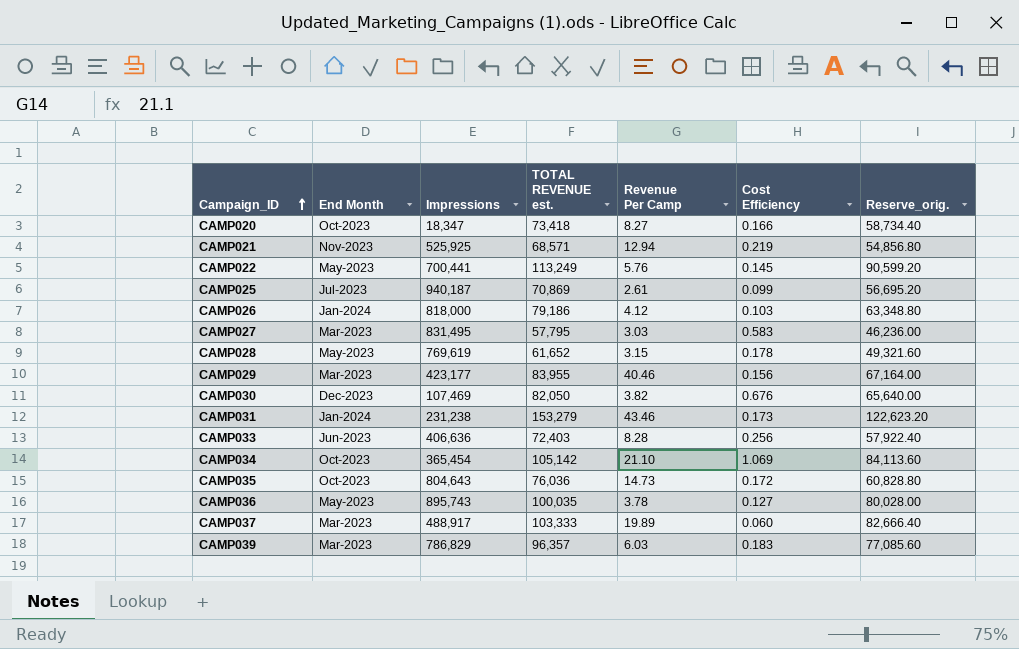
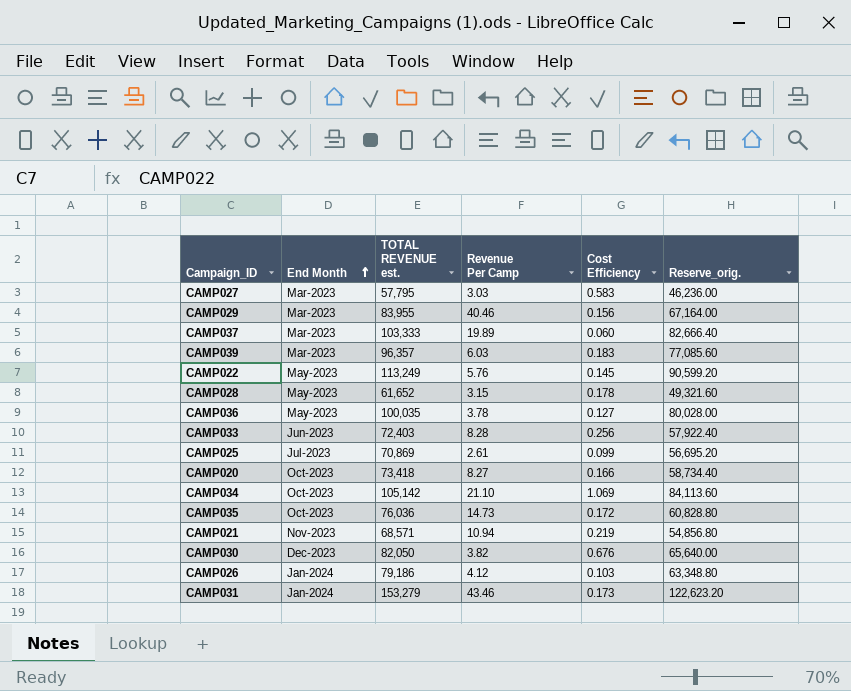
row order: Campaign_ID ascending -> End Month ascending
column Impressions | position: 3 -> none
CAMP021 | Revenue Per Camp: 12.94 -> 10.94

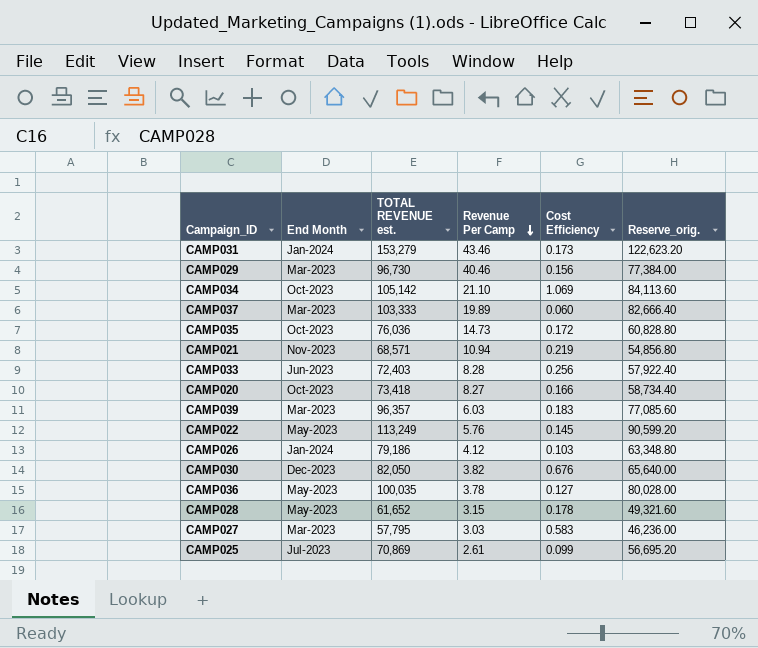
row order: End Month ascending -> Revenue Per Camp descending
CAMP029 | TOTAL REVENUE est.: 83,955 -> 96,730
CAMP029 | Reserve_orig.: 67,164.00 -> 77,384.00

